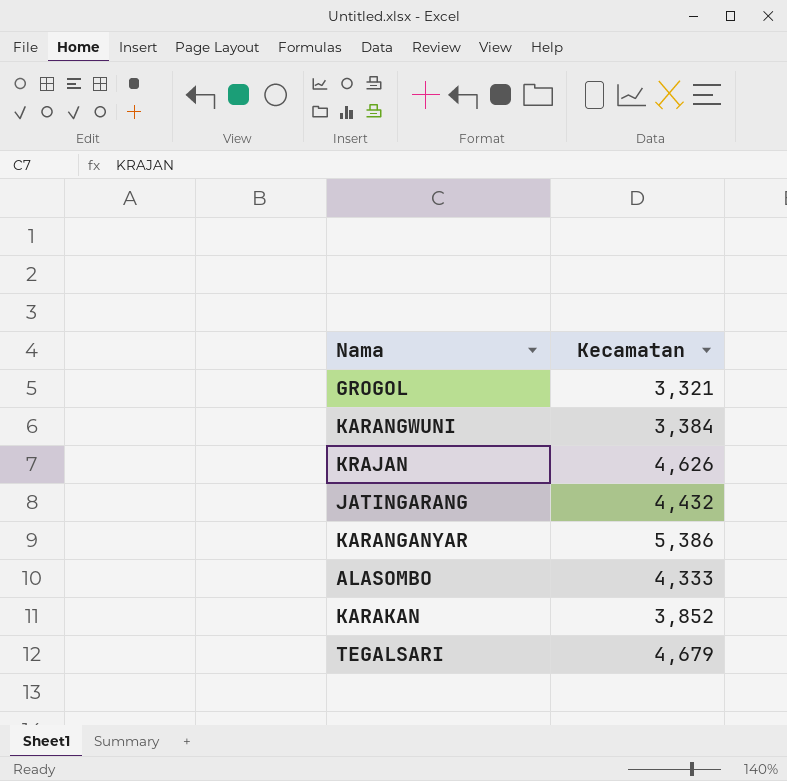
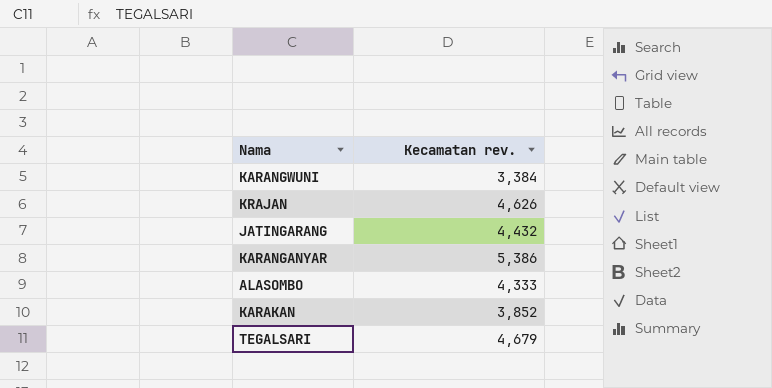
column name: Kecamatan -> Kecamatan rev.
row GROGOL: 3,321 -> none

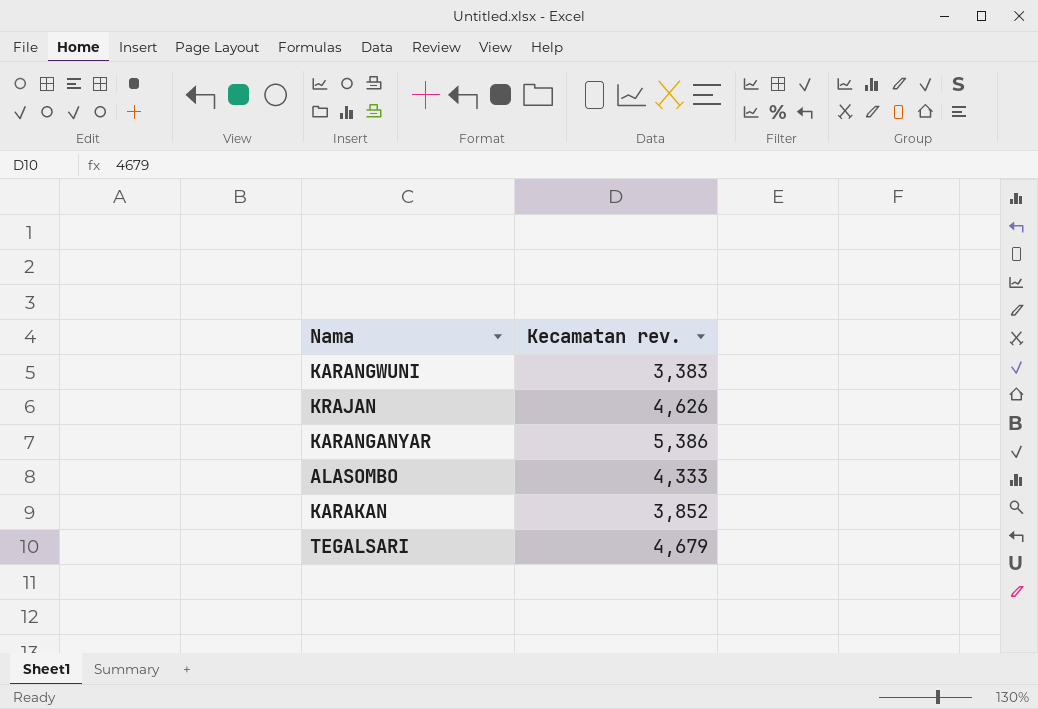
row JATINGARANG: 4,432 -> none
KARANGWUNI | Kecamatan rev.: 3,384 -> 3,383

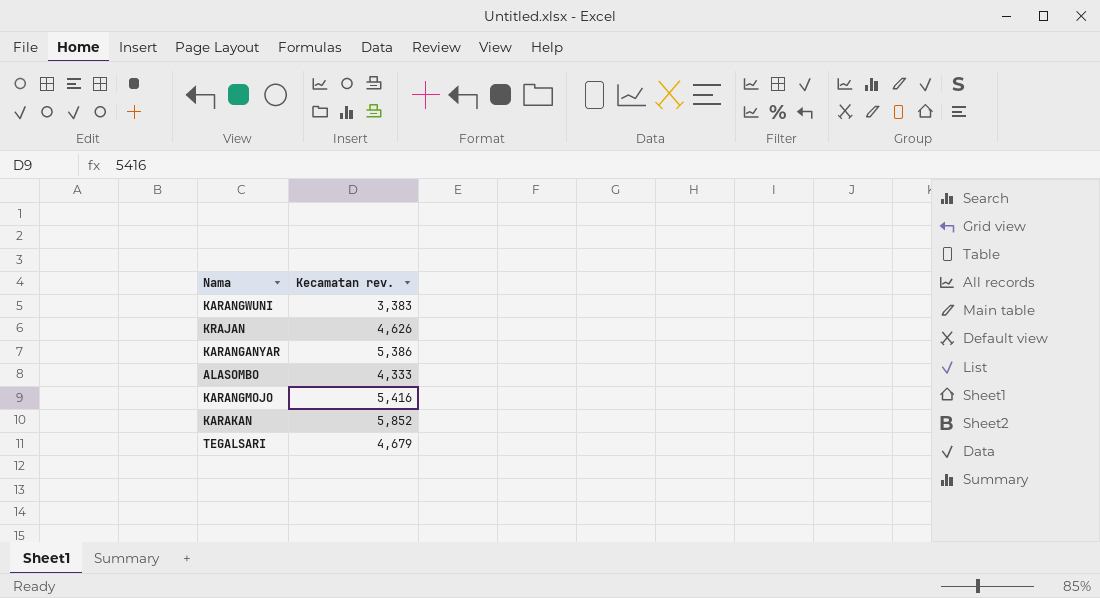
row KARANGMOJO: none -> 5,416
KARAKAN | Kecamatan rev.: 3,852 -> 5,852

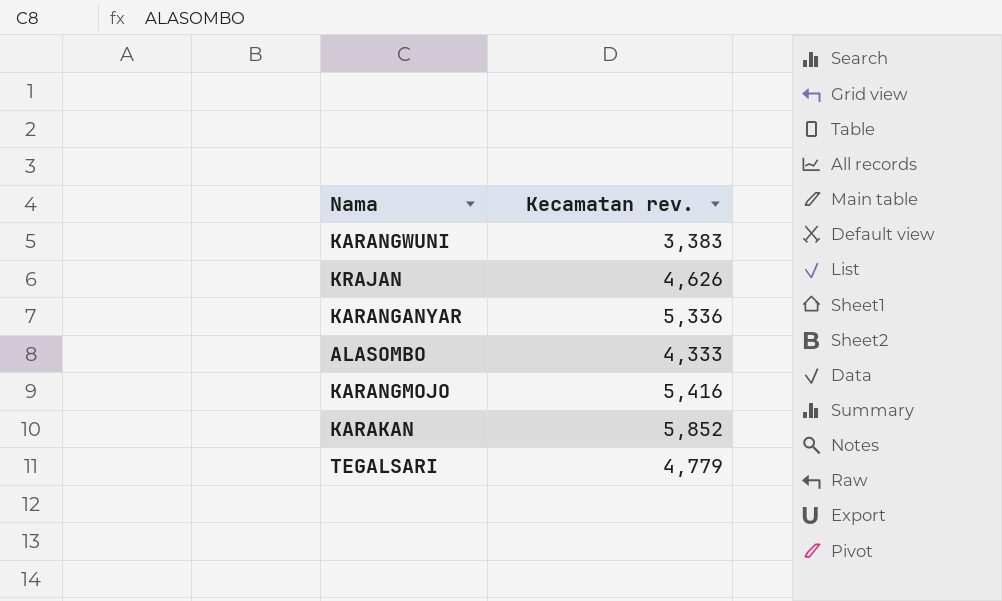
KARANGANYAR | Kecamatan rev.: 5,386 -> 5,336
TEGALSARI | Kecamatan rev.: 4,679 -> 4,779

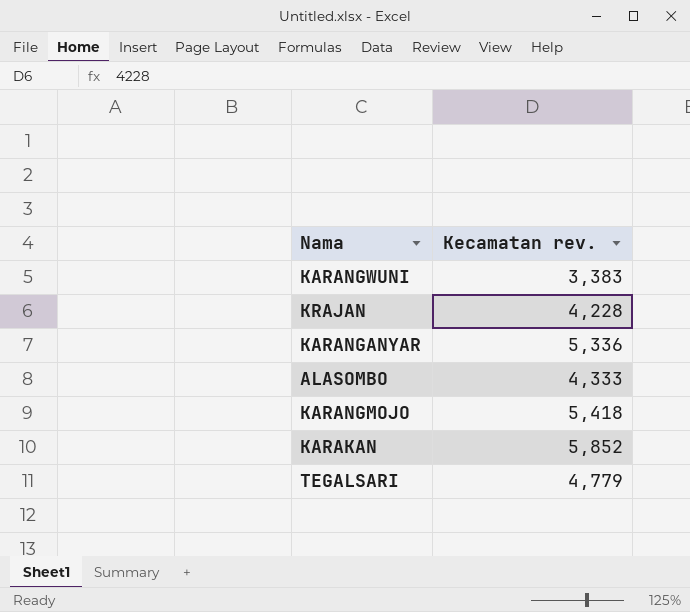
KRAJAN | Kecamatan rev.: 4,626 -> 4,228
KARANGMOJO | Kecamatan rev.: 5,416 -> 5,418

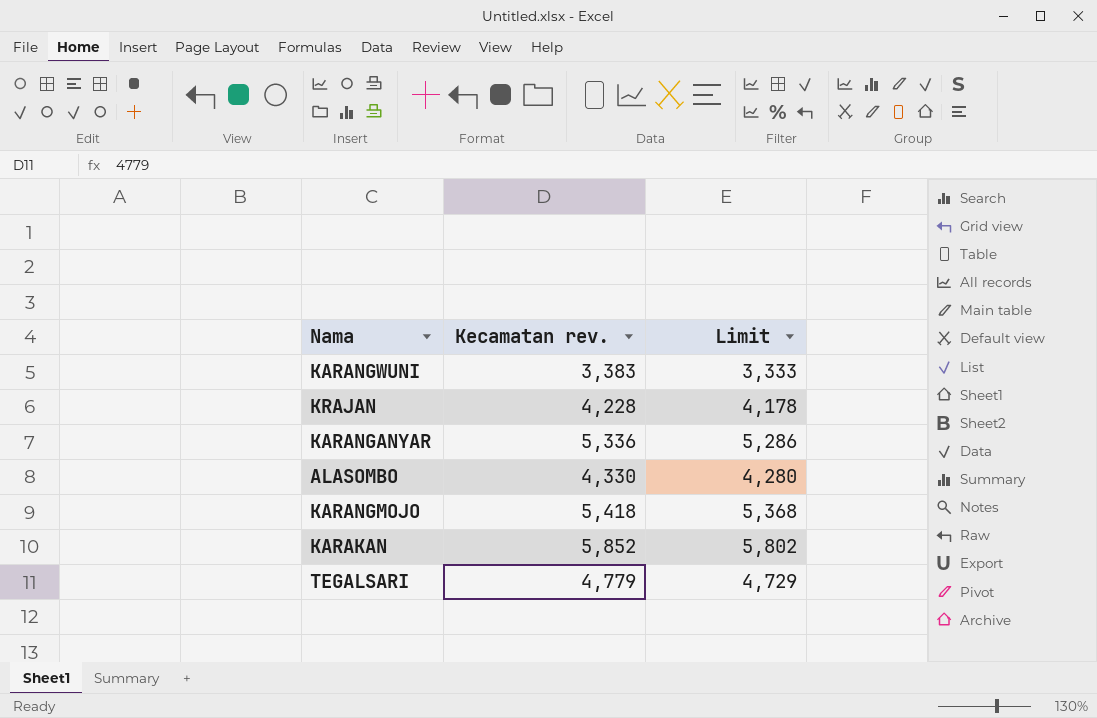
column Limit | formula: none -> [Kecamatan rev.] - 50
ALASOMBO | Kecamatan rev.: 4,333 -> 4,330

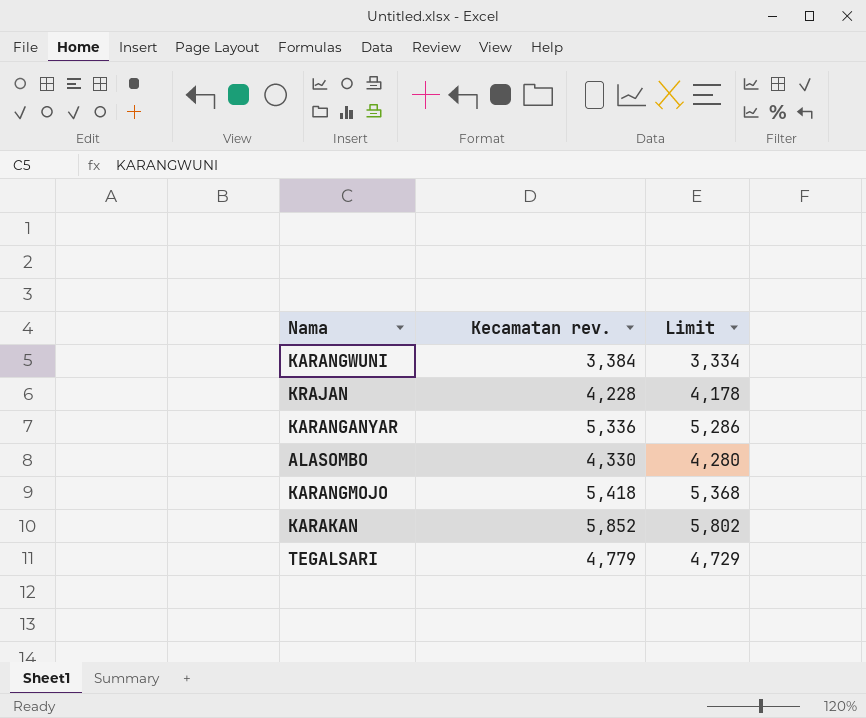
KARANGWUNI | Kecamatan rev.: 3,383 -> 3,384
KARANGWUNI | Limit: 3,333 -> 3,334

